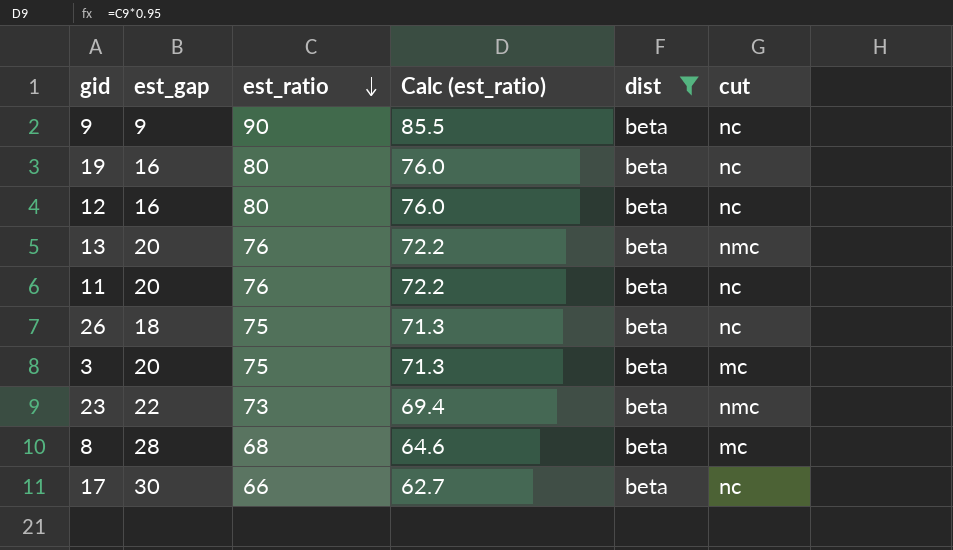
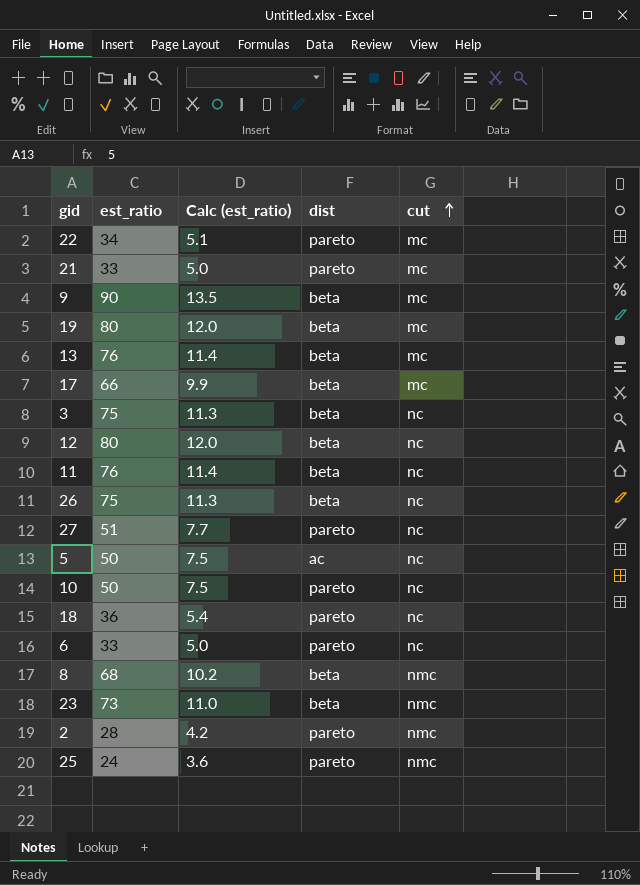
filter: dist = beta -> none
row order: est_ratio descending -> cut ascending
column est_gap | position: 2 -> none
column Calc (est_ratio) | formula: [est_ratio] * 0.95 -> [est_ratio] * 0.15
9 | cut: nc -> mc
19 | cut: nc -> mc
13 | cut: nmc -> mc
17 | cut: nc -> mc
3 | cut: mc -> nc
8 | cut: mc -> nmc

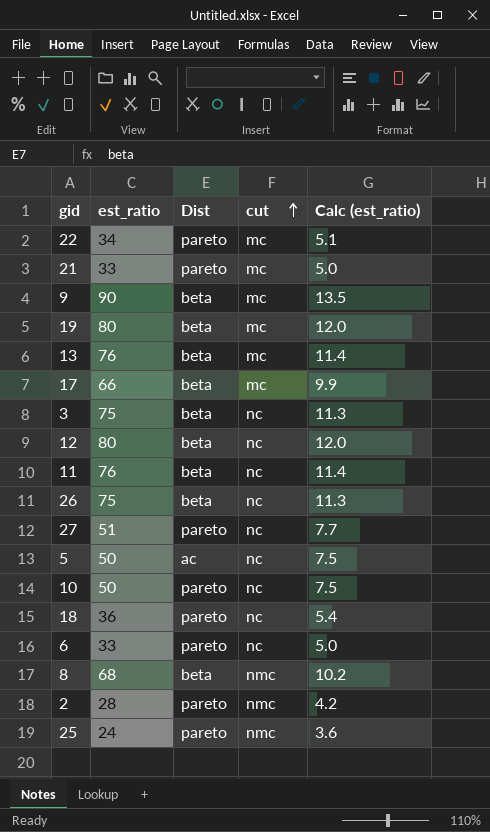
column name: dist -> Dist
column Calc (est_ratio) | position: 3 -> 5
row 23: 73 | 11.0 | beta | nmc -> none

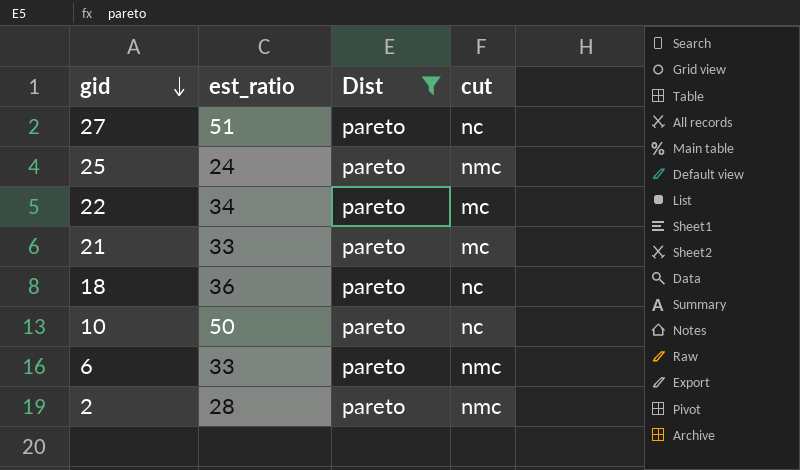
filter: none -> Dist = pareto
row order: cut ascending -> gid descending
column Calc (est_ratio) | formula: [est_ratio] * 0.15 -> none
6 | cut: nc -> nmc

